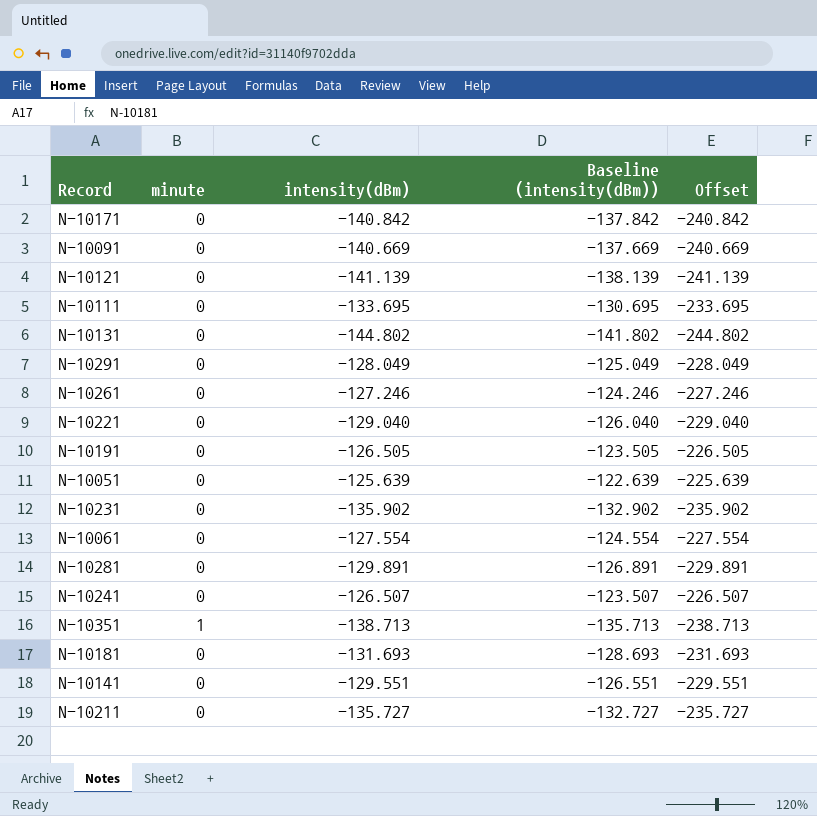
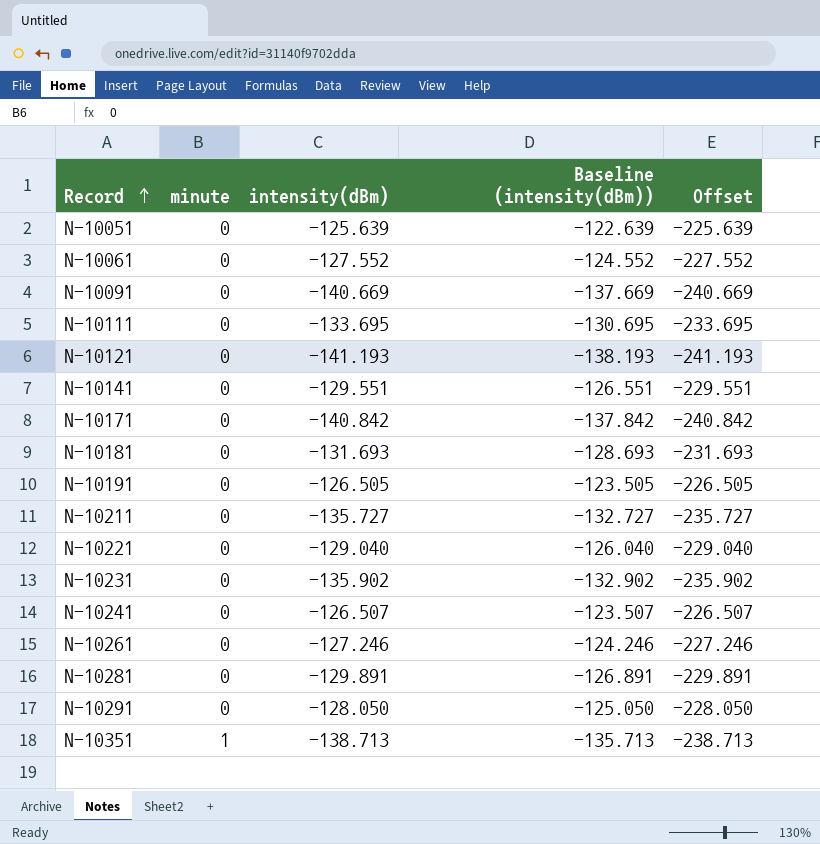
row order: none -> Record ascending
row N-10131: 0 | -144.802 | -141.802 | -244.802 -> none
N-10061 | intensity(dBm): -127.554 -> -127.552
N-10061 | Baseline (intensity(dBm)): -124.554 -> -124.552
N-10061 | Offset: -227.554 -> -227.552
N-10121 | intensity(dBm): -141.139 -> -141.193
N-10121 | Baseline (intensity(dBm)): -138.139 -> -138.193
N-10121 | Offset: -241.139 -> -241.193
N-10291 | intensity(dBm): -128.049 -> -128.050
N-10291 | Baseline (intensity(dBm)): -125.049 -> -125.050
N-10291 | Offset: -228.049 -> -228.050

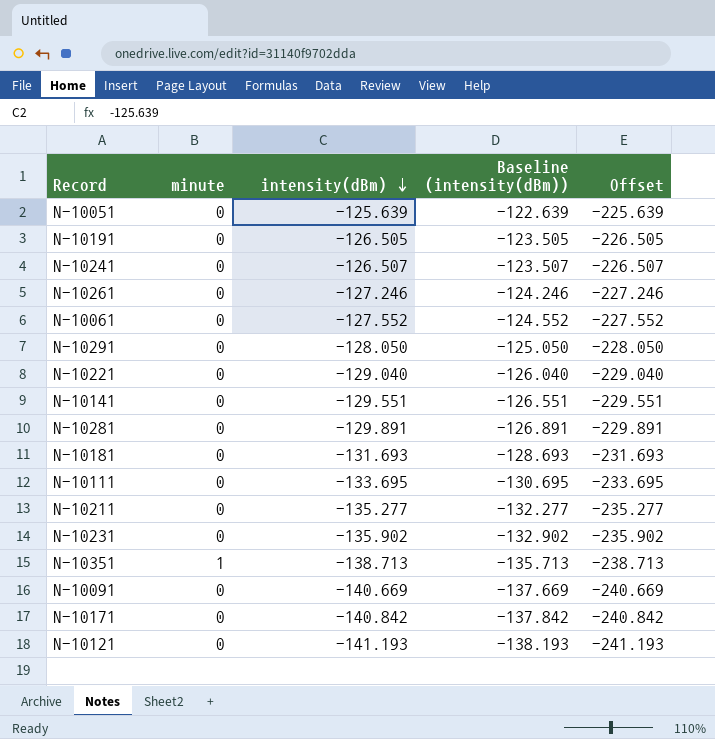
row order: Record ascending -> intensity(dBm) descending
N-10211 | intensity(dBm): -135.727 -> -135.277
N-10211 | Baseline (intensity(dBm)): -132.727 -> -132.277
N-10211 | Offset: -235.727 -> -235.277

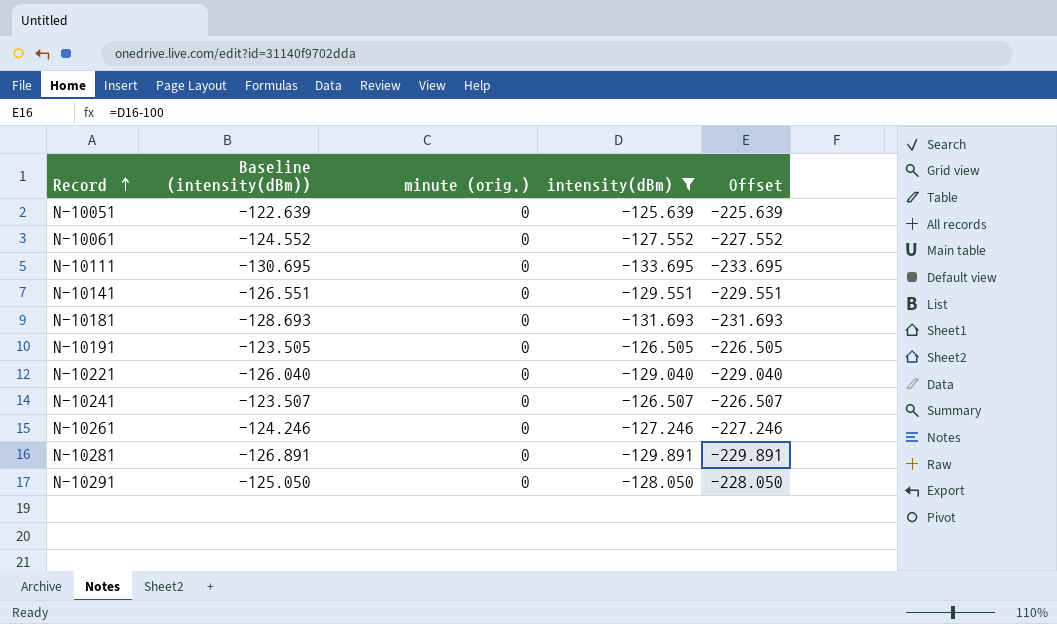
filter: none -> intensity(dBm) >= -133.695
row order: intensity(dBm) descending -> Record ascending
column Baseline (intensity(dBm)) | position: 4 -> 2
column name: minute -> minute (orig.)

